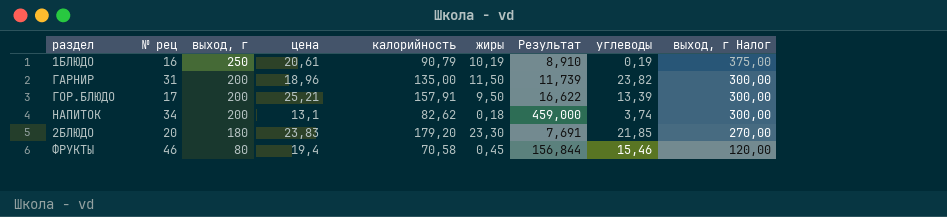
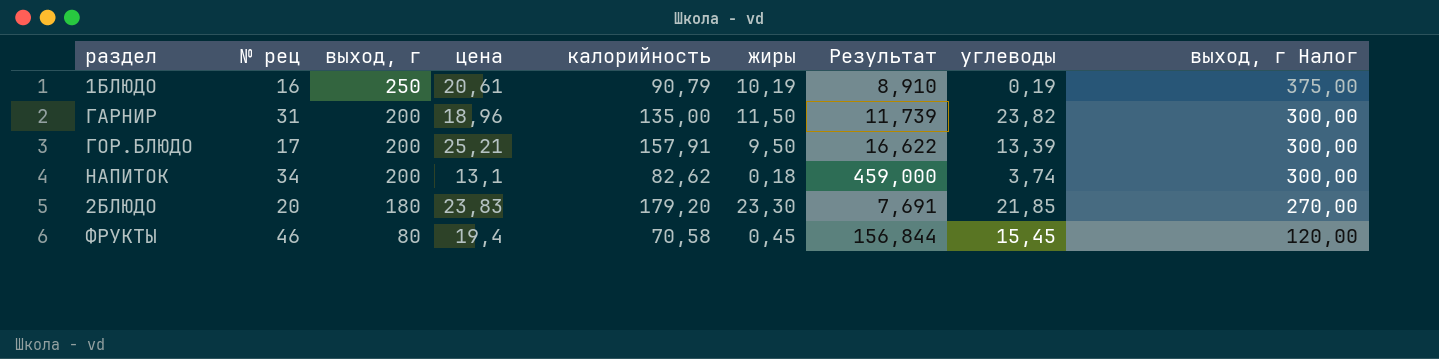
ФРУКТЫ | углеводы: 15,46 -> 15,45

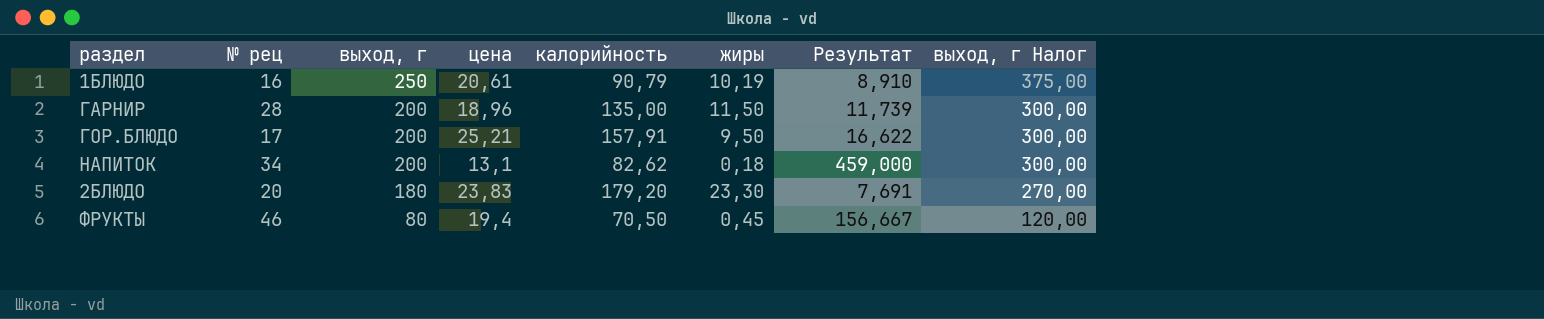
column углеводы | position: 8 -> none
ГАРНИР | № рец: 31 -> 28
ФРУКТЫ | калорийность: 70,58 -> 70,50
ФРУКТЫ | Результат: 156,844 -> 156,667

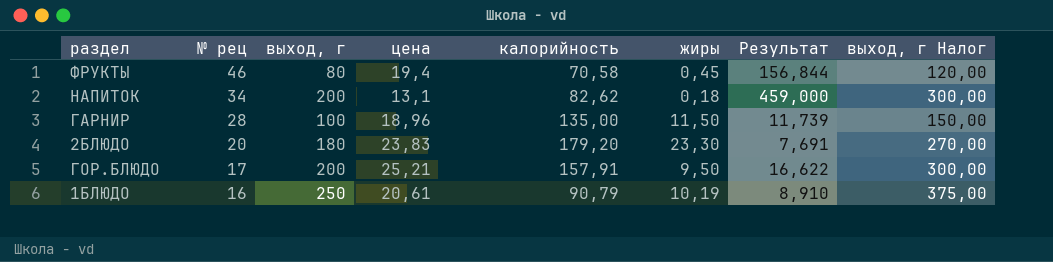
row order: выход, г descending -> № рец descending
ФРУКТЫ | калорийность: 70,50 -> 70,58
ФРУКТЫ | Результат: 156,667 -> 156,844
ГАРНИР | выход, г: 200 -> 100
ГАРНИР | выход, г Налог: 300,00 -> 150,00

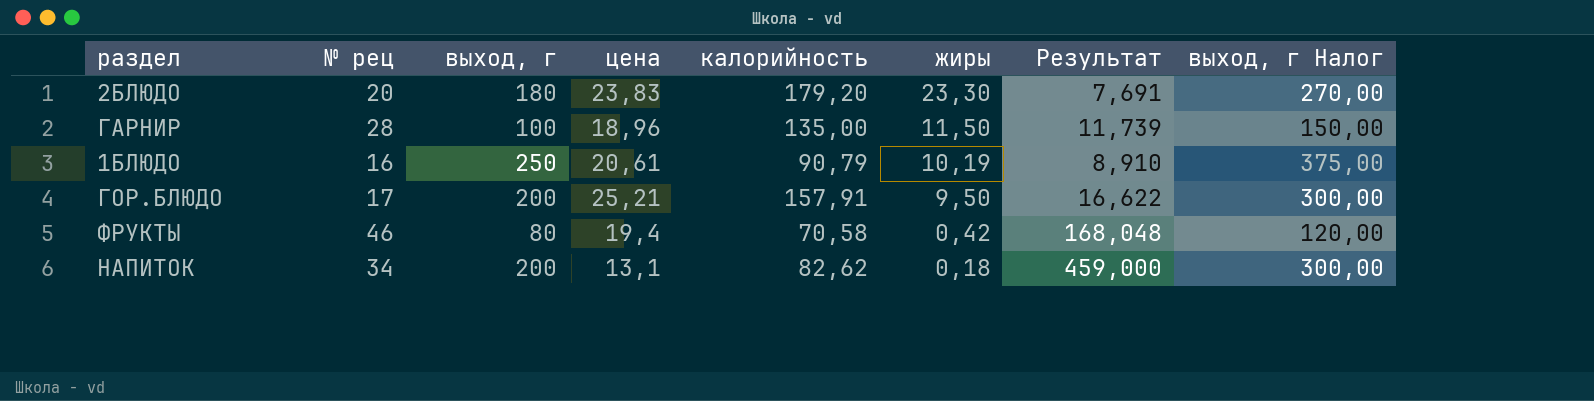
row order: № рец descending -> жиры descending
ФРУКТЫ | жиры: 0,45 -> 0,42
ФРУКТЫ | Результат: 156,844 -> 168,048

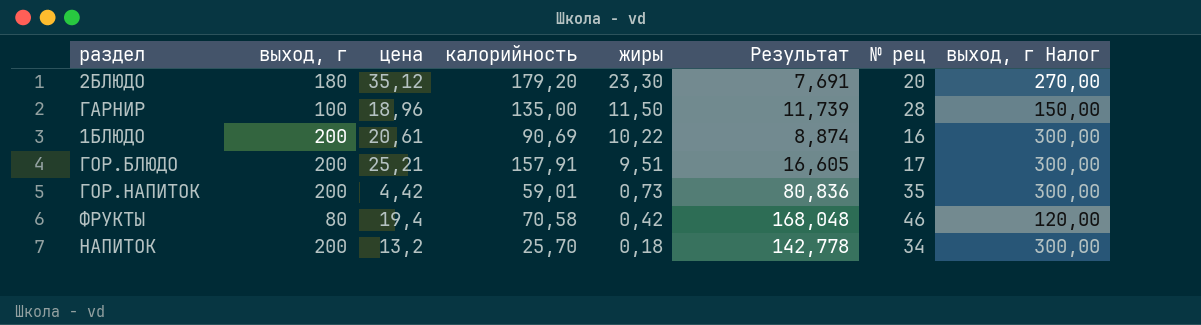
column № рец | position: 2 -> 7
2БЛЮДО | цена: 23,83 -> 35,12
1БЛЮДО | выход, г: 250 -> 200
1БЛЮДО | калорийность: 90,79 -> 90,69
1БЛЮДО | жиры: 10,19 -> 10,22
1БЛЮДО | Результат: 8,910 -> 8,874
1БЛЮДО | выход, г Налог: 375,00 -> 300,00
ГОР.БЛЮДО | жиры: 9,50 -> 9,51
ГОР.БЛЮДО | Результат: 16,622 -> 16,605
row ГОР.НАПИТОК: none -> 200 | 4,42 | 59,01 | 0,73 | 80,836 | 35 | 300,00
НАПИТОК | цена: 13,1 -> 13,2
НАПИТОК | калорийность: 82,62 -> 25,70
НАПИТОК | Результат: 459,000 -> 142,778

